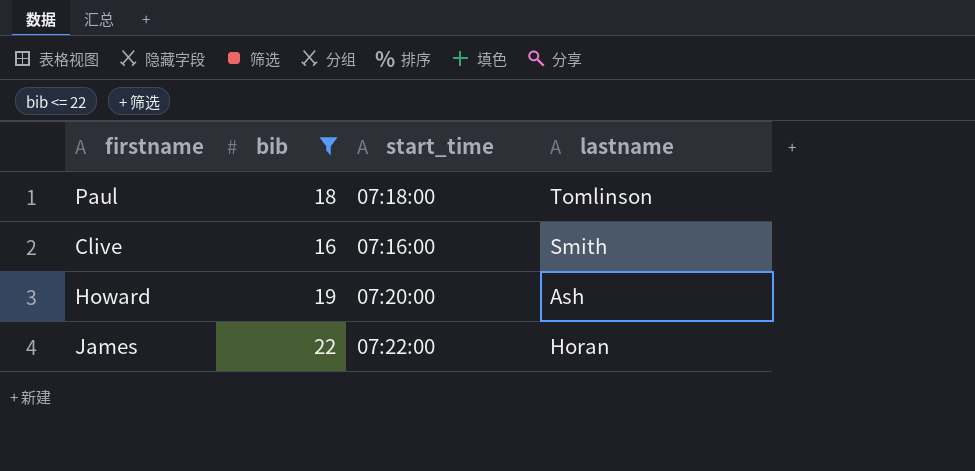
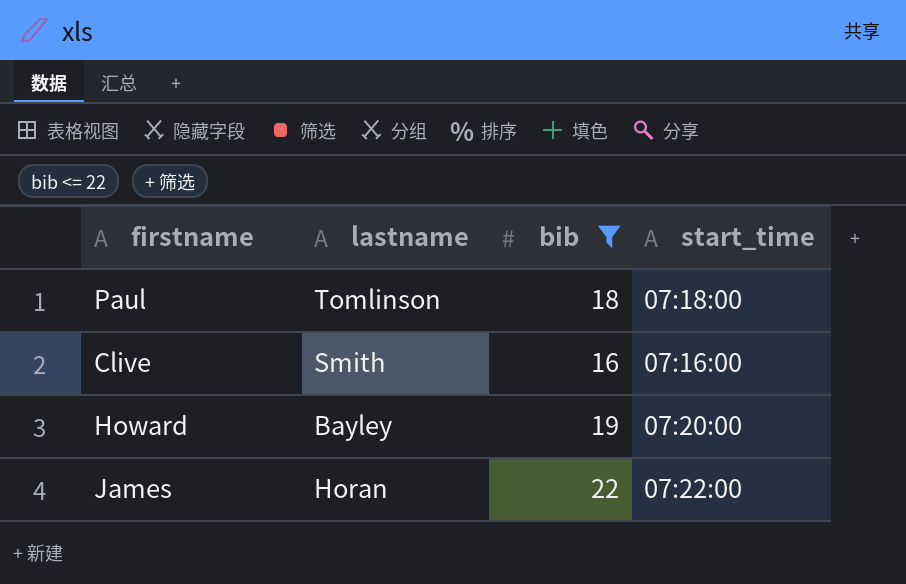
column lastname | position: 4 -> 2
Howard | lastname: Ash -> Bayley

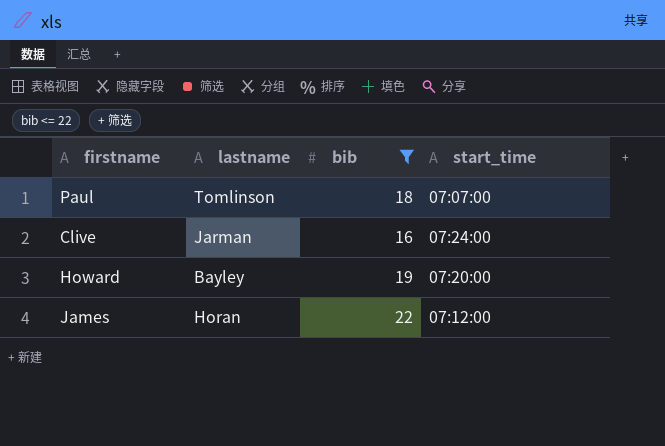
Paul | start_time: 07:18:00 -> 07:07:00
Clive | lastname: Smith -> Jarman
Clive | start_time: 07:16:00 -> 07:24:00
James | start_time: 07:22:00 -> 07:12:00

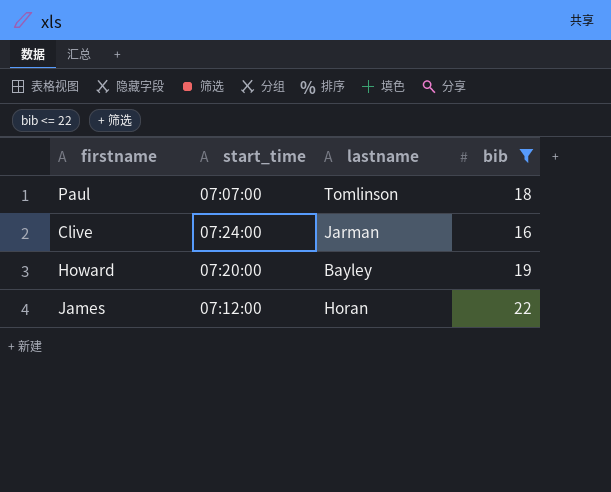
column start_time | position: 4 -> 2

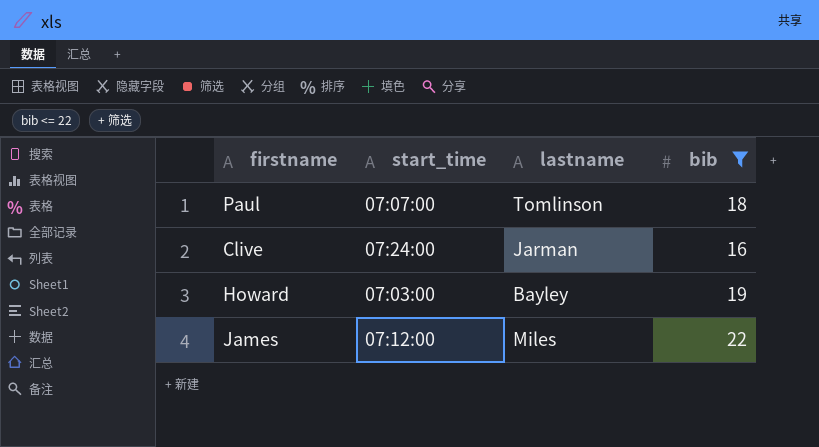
Howard | start_time: 07:20:00 -> 07:03:00
James | lastname: Horan -> Miles

